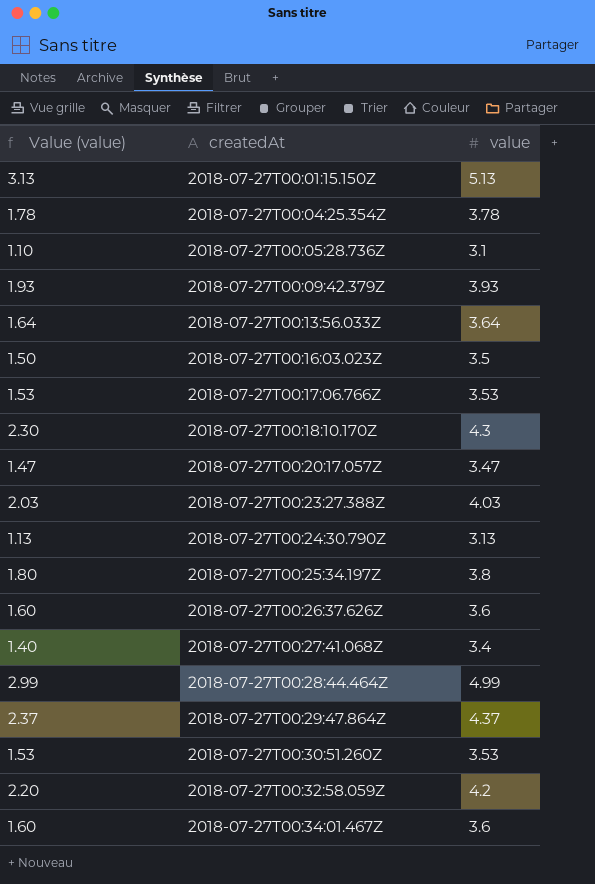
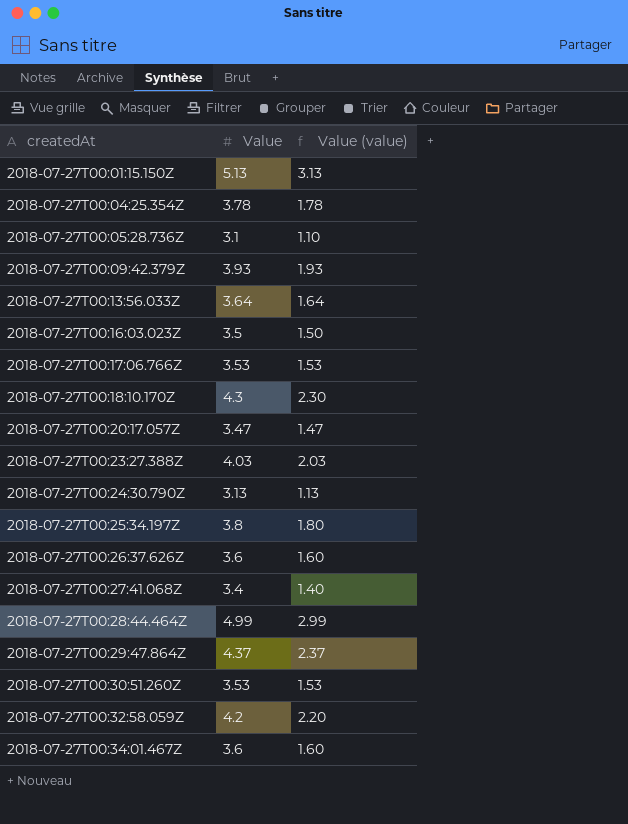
column name: value -> Value
column Value (value) | position: 1 -> 3

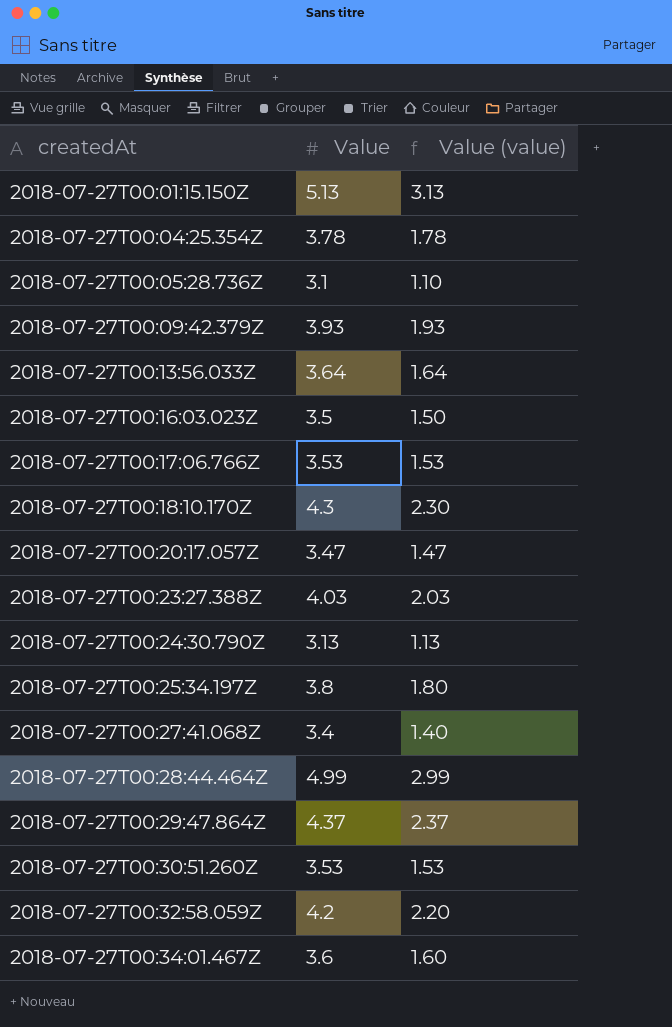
row 2018-07-27T00:26:37.626Z: 3.6 | 1.60 -> none

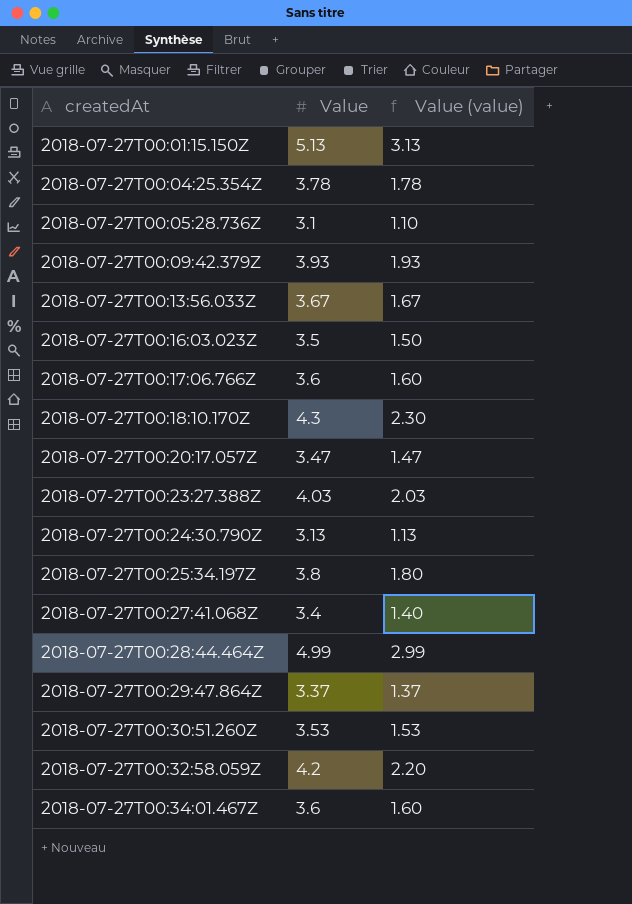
2018-07-27T00:13:56.033Z | Value: 3.64 -> 3.67
2018-07-27T00:13:56.033Z | Value (value): 1.64 -> 1.67
2018-07-27T00:17:06.766Z | Value: 3.53 -> 3.6
2018-07-27T00:17:06.766Z | Value (value): 1.53 -> 1.60
2018-07-27T00:29:47.864Z | Value: 4.37 -> 3.37
2018-07-27T00:29:47.864Z | Value (value): 2.37 -> 1.37

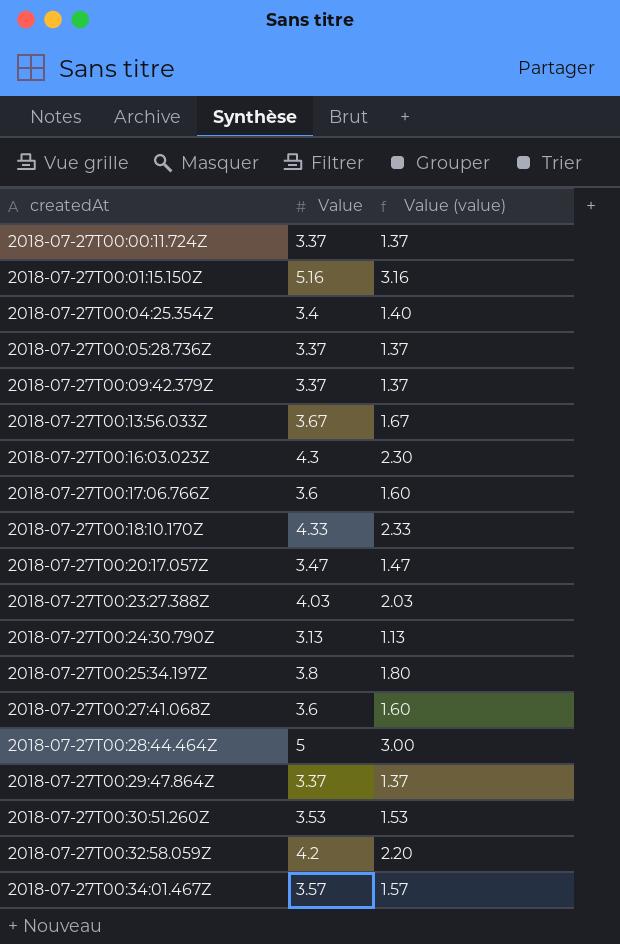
row 2018-07-27T00:00:11.724Z: none -> 3.37 | 1.37
2018-07-27T00:01:15.150Z | Value: 5.13 -> 5.16
2018-07-27T00:01:15.150Z | Value (value): 3.13 -> 3.16
2018-07-27T00:04:25.354Z | Value: 3.78 -> 3.4
2018-07-27T00:04:25.354Z | Value (value): 1.78 -> 1.40
2018-07-27T00:05:28.736Z | Value: 3.1 -> 3.37
2018-07-27T00:05:28.736Z | Value (value): 1.10 -> 1.37
2018-07-27T00:09:42.379Z | Value: 3.93 -> 3.37
2018-07-27T00:09:42.379Z | Value (value): 1.93 -> 1.37
2018-07-27T00:16:03.023Z | Value: 3.5 -> 4.3
2018-07-27T00:16:03.023Z | Value (value): 1.50 -> 2.30
2018-07-27T00:18:10.170Z | Value: 4.3 -> 4.33
2018-07-27T00:18:10.170Z | Value (value): 2.30 -> 2.33
2018-07-27T00:27:41.068Z | Value: 3.4 -> 3.6
2018-07-27T00:27:41.068Z | Value (value): 1.40 -> 1.60
2018-07-27T00:28:44.464Z | Value: 4.99 -> 5
2018-07-27T00:28:44.464Z | Value (value): 2.99 -> 3.00
2018-07-27T00:34:01.467Z | Value: 3.6 -> 3.57
2018-07-27T00:34:01.467Z | Value (value): 1.60 -> 1.57

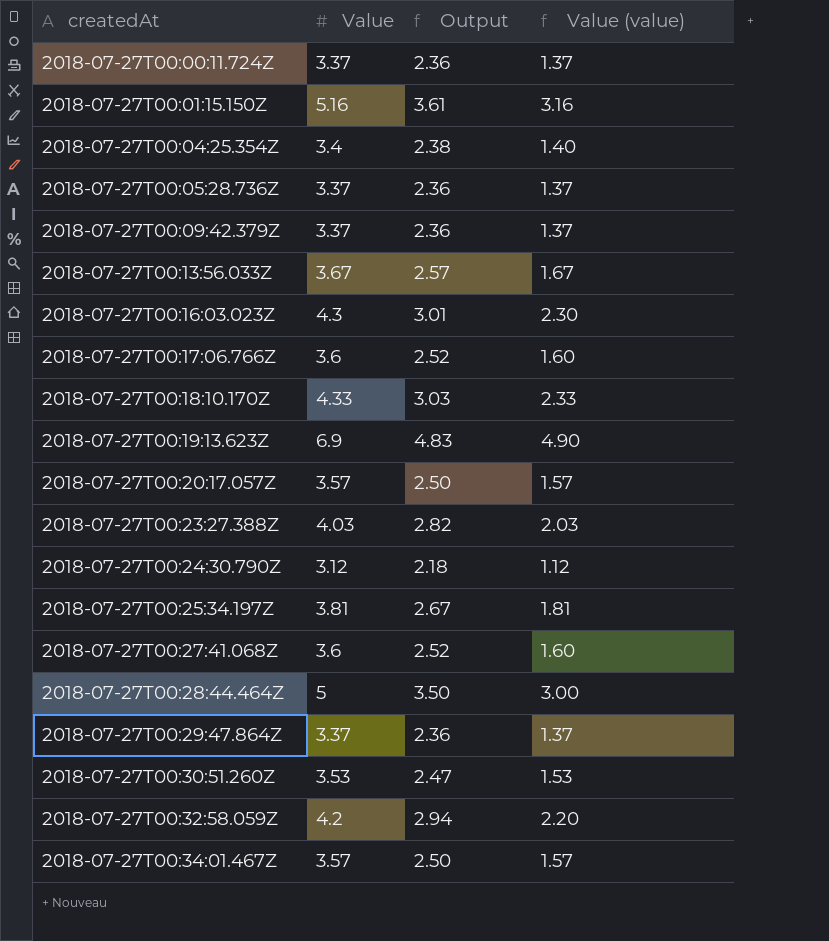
column Output | formula: none -> [Value] * 0.7
row 2018-07-27T00:19:13.623Z: none -> 6.9 | 4.83 | 4.90
2018-07-27T00:20:17.057Z | Value: 3.47 -> 3.57
2018-07-27T00:20:17.057Z | Value (value): 1.47 -> 1.57
2018-07-27T00:24:30.790Z | Value: 3.13 -> 3.12
2018-07-27T00:24:30.790Z | Value (value): 1.13 -> 1.12
2018-07-27T00:25:34.197Z | Value: 3.8 -> 3.81
2018-07-27T00:25:34.197Z | Value (value): 1.80 -> 1.81

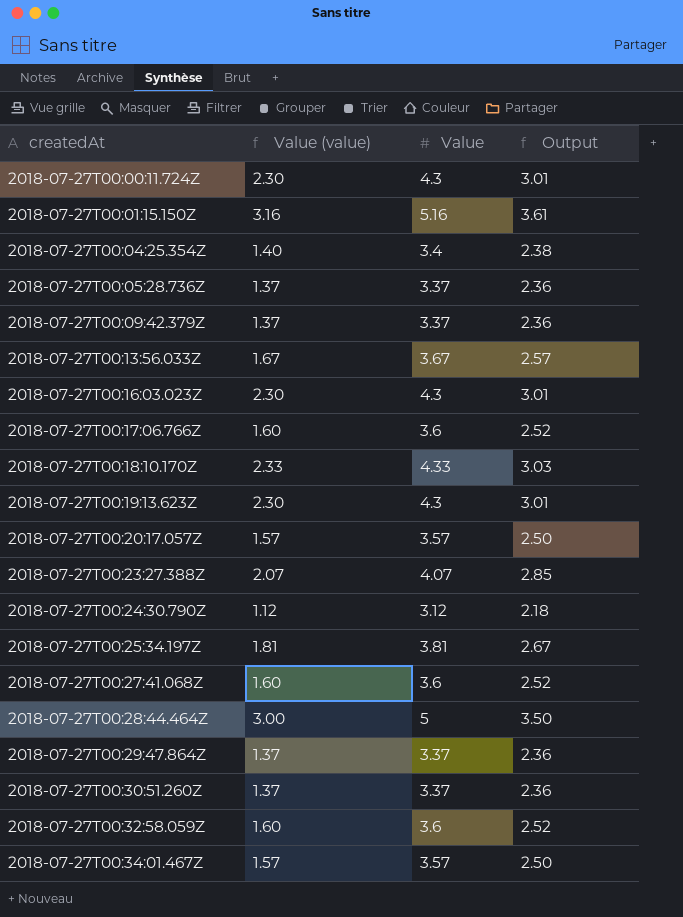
column Value (value) | position: 4 -> 2
2018-07-27T00:00:11.724Z | Value (value): 1.37 -> 2.30
2018-07-27T00:00:11.724Z | Value: 3.37 -> 4.3
2018-07-27T00:00:11.724Z | Output: 2.36 -> 3.01
2018-07-27T00:19:13.623Z | Value (value): 4.90 -> 2.30
2018-07-27T00:19:13.623Z | Value: 6.9 -> 4.3
2018-07-27T00:19:13.623Z | Output: 4.83 -> 3.01
2018-07-27T00:23:27.388Z | Value (value): 2.03 -> 2.07
2018-07-27T00:23:27.388Z | Value: 4.03 -> 4.07
2018-07-27T00:23:27.388Z | Output: 2.82 -> 2.85
2018-07-27T00:30:51.260Z | Value (value): 1.53 -> 1.37
2018-07-27T00:30:51.260Z | Value: 3.53 -> 3.37
2018-07-27T00:30:51.260Z | Output: 2.47 -> 2.36
2018-07-27T00:32:58.059Z | Value (value): 2.20 -> 1.60
2018-07-27T00:32:58.059Z | Value: 4.2 -> 3.6
2018-07-27T00:32:58.059Z | Output: 2.94 -> 2.52

